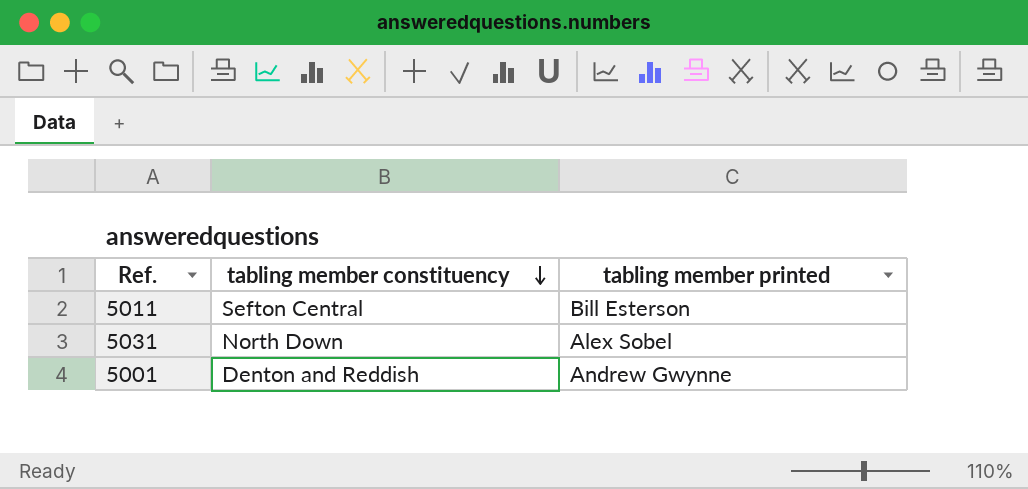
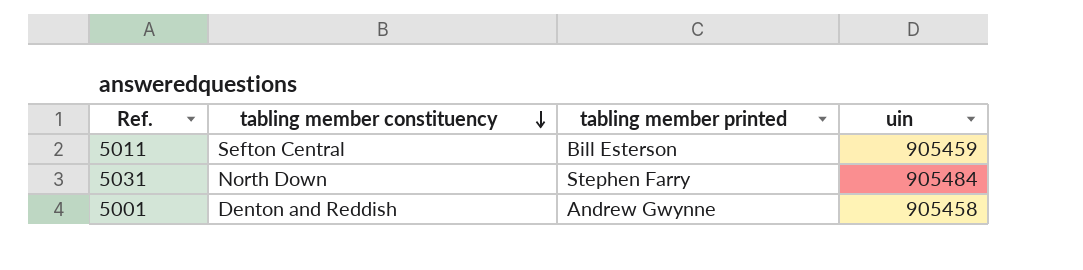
column uin | position: none -> 4
5031 | tabling member printed: Alex Sobel -> Stephen Farry

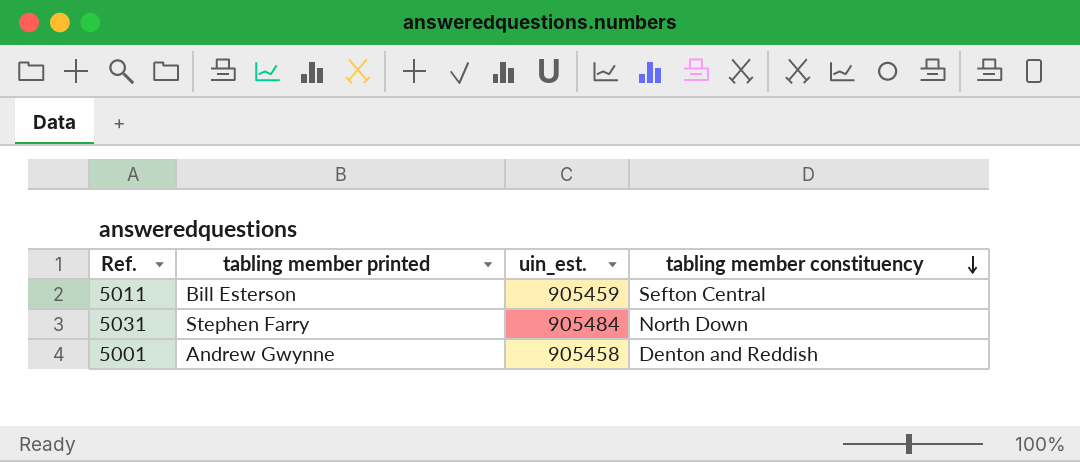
column name: uin -> uin_est.
column tabling member constituency | position: 2 -> 4

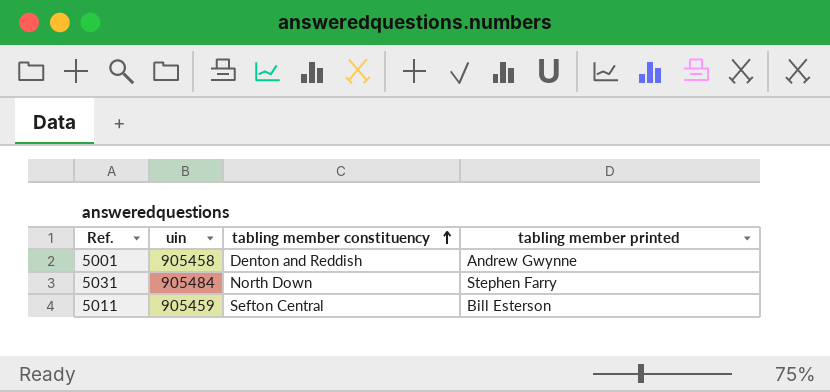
row order: tabling member constituency descending -> tabling member constituency ascending
column name: uin_est. -> uin
column tabling member printed | position: 2 -> 4

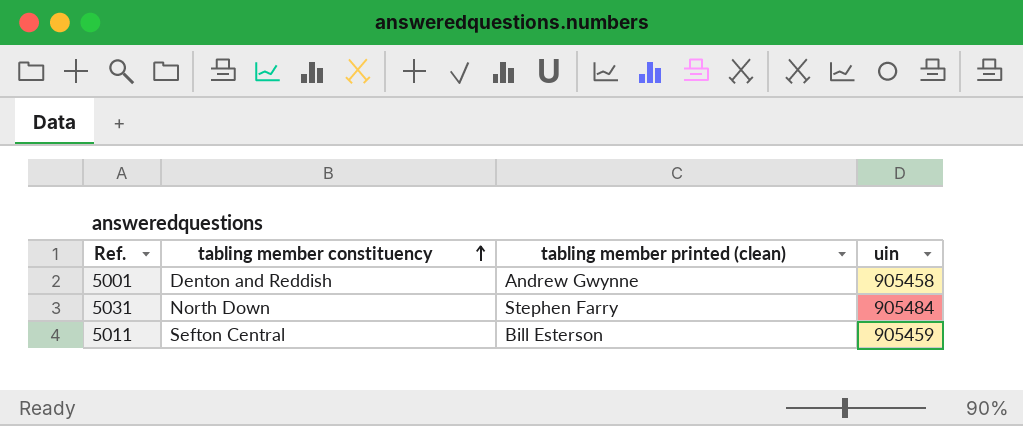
column name: tabling member printed -> tabling member printed (clean)
column uin | position: 2 -> 4

